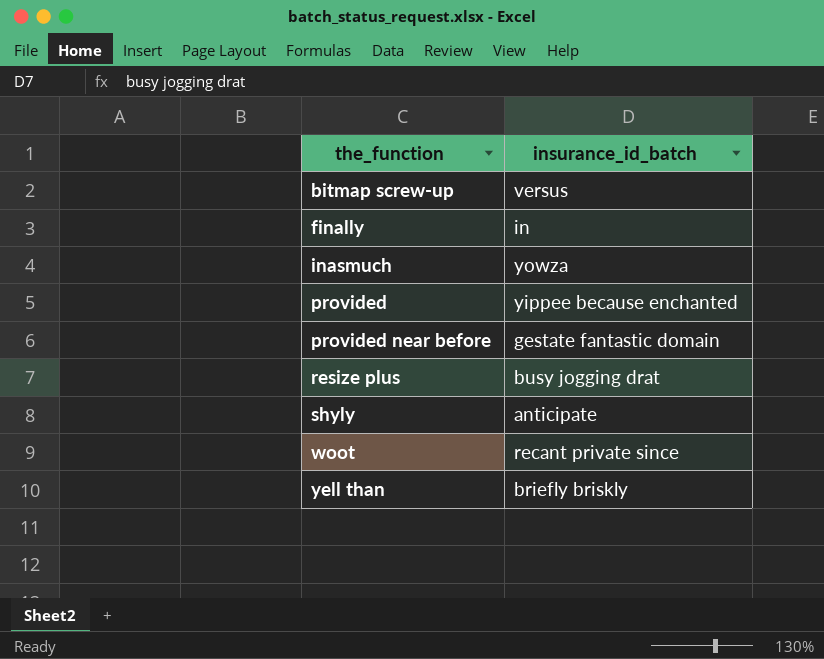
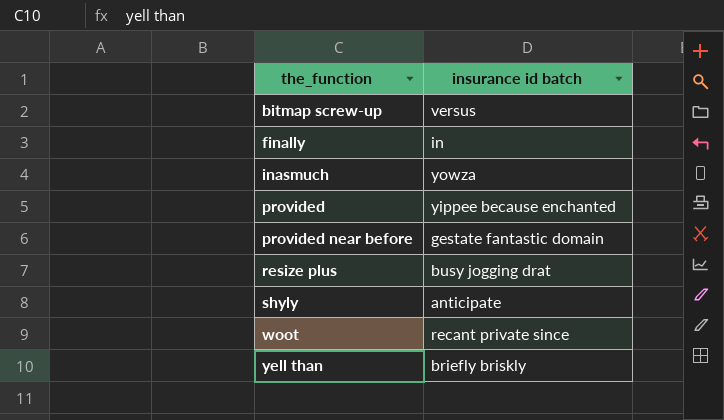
column name: insurance_id_batch -> insurance id batch

